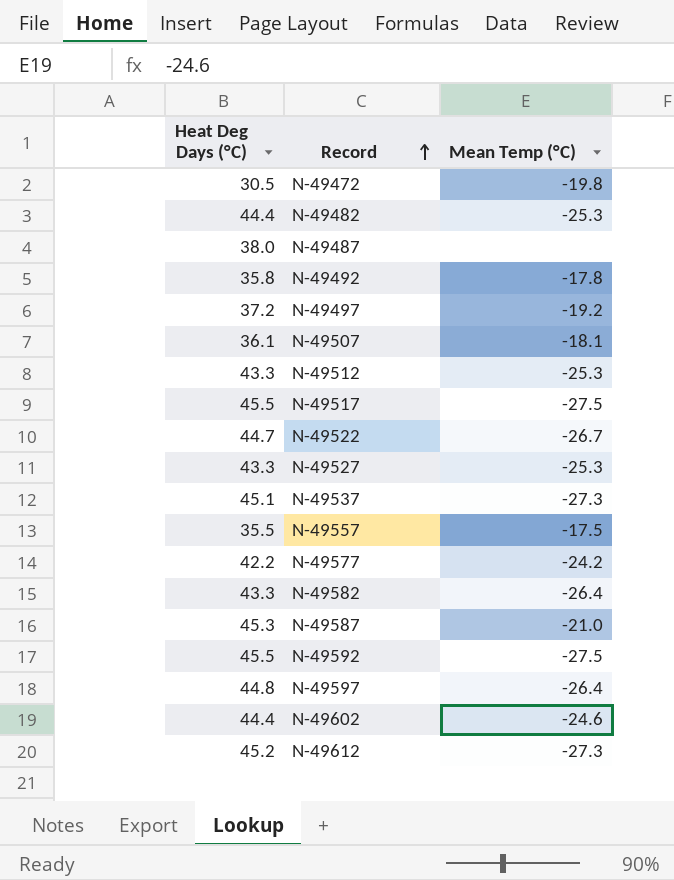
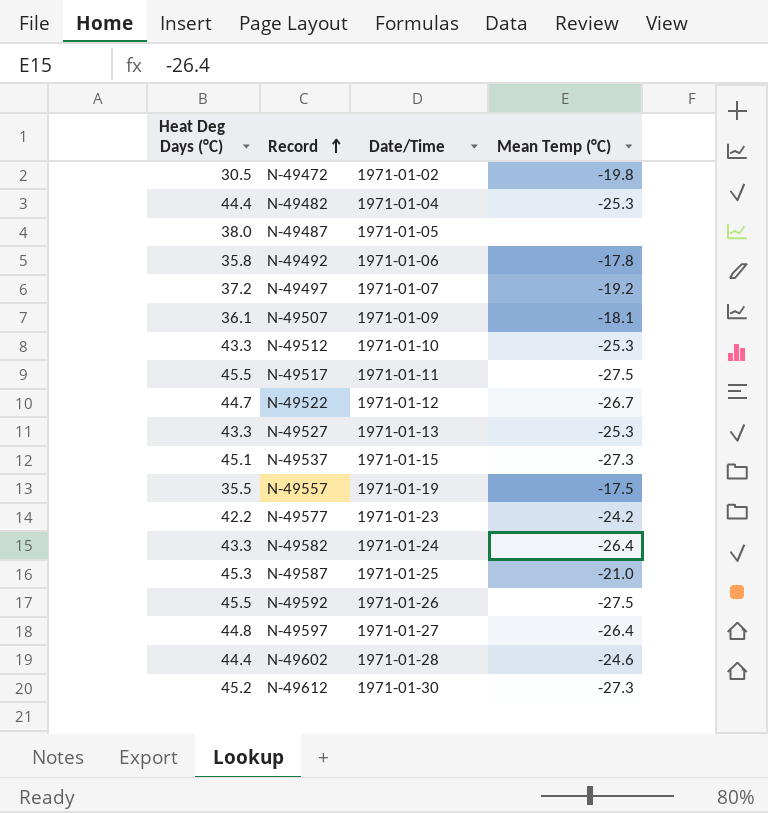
column Date/Time | position: none -> 3

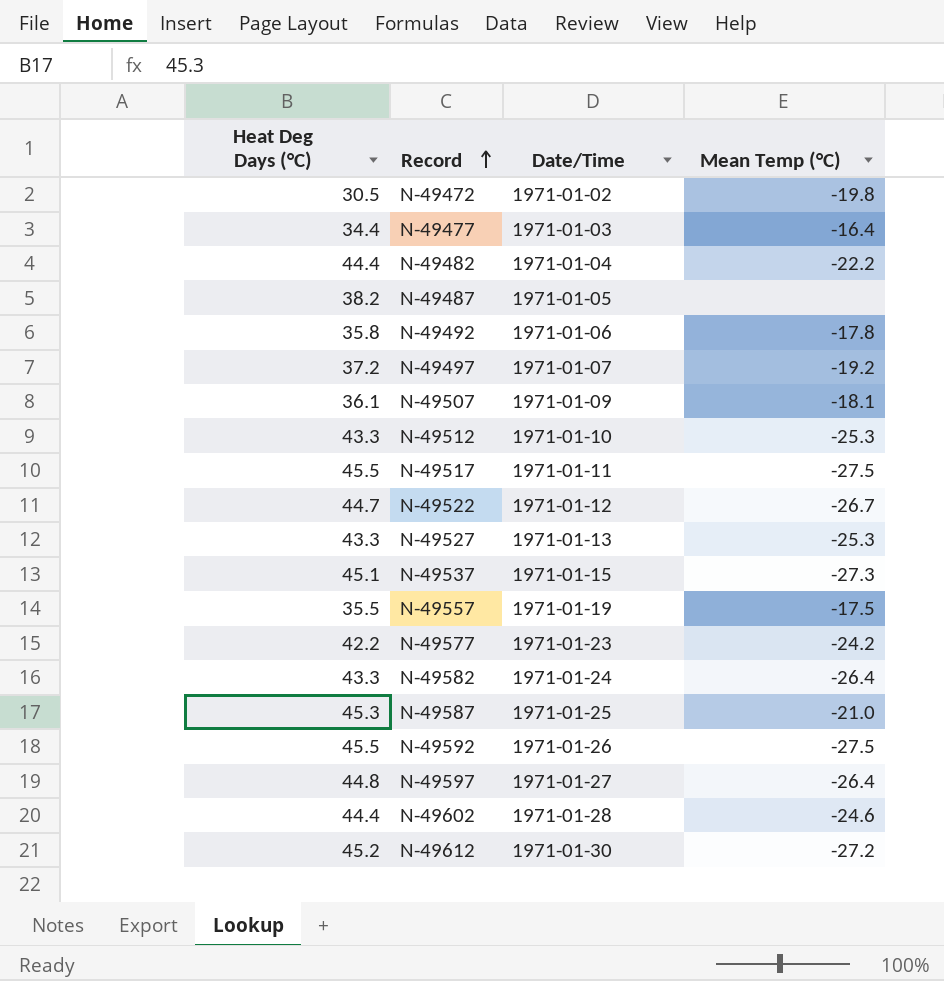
row N-49477: none -> 34.4 | 1971-01-03 | -16.4
N-49482 | Mean Temp (°C): -25.3 -> -22.2
N-49487 | Heat Deg Days (°C): 38.0 -> 38.2
N-49612 | Mean Temp (°C): -27.3 -> -27.2

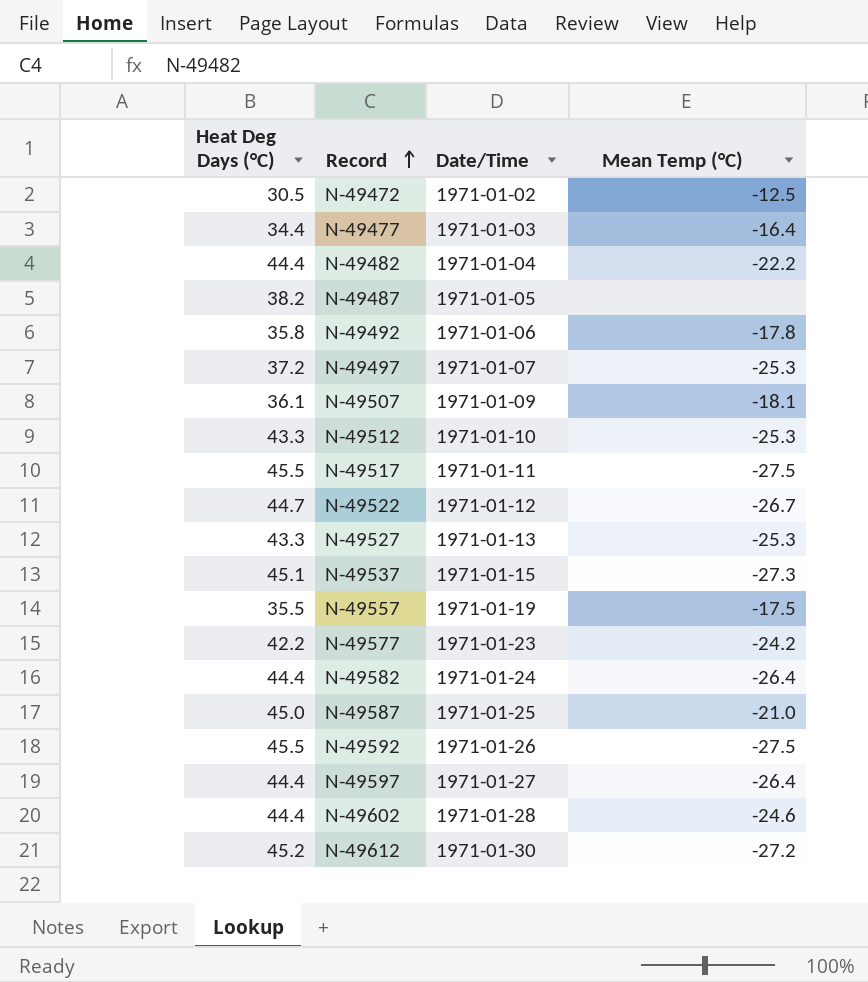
N-49472 | Mean Temp (°C): -19.8 -> -12.5
N-49497 | Mean Temp (°C): -19.2 -> -25.3
N-49582 | Heat Deg Days (°C): 43.3 -> 44.4
N-49587 | Heat Deg Days (°C): 45.3 -> 45.0
N-49597 | Heat Deg Days (°C): 44.8 -> 44.4

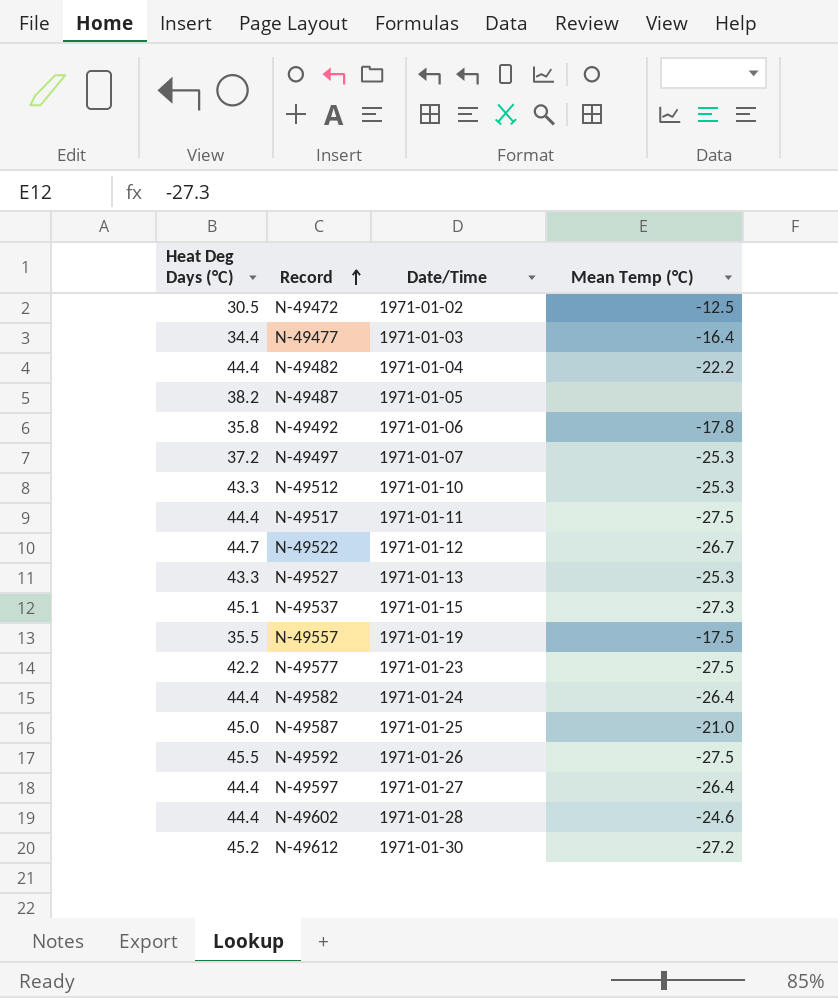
row N-49507: 36.1 | 1971-01-09 | -18.1 -> none
N-49517 | Heat Deg Days (°C): 45.5 -> 44.4
N-49577 | Mean Temp (°C): -24.2 -> -27.5

